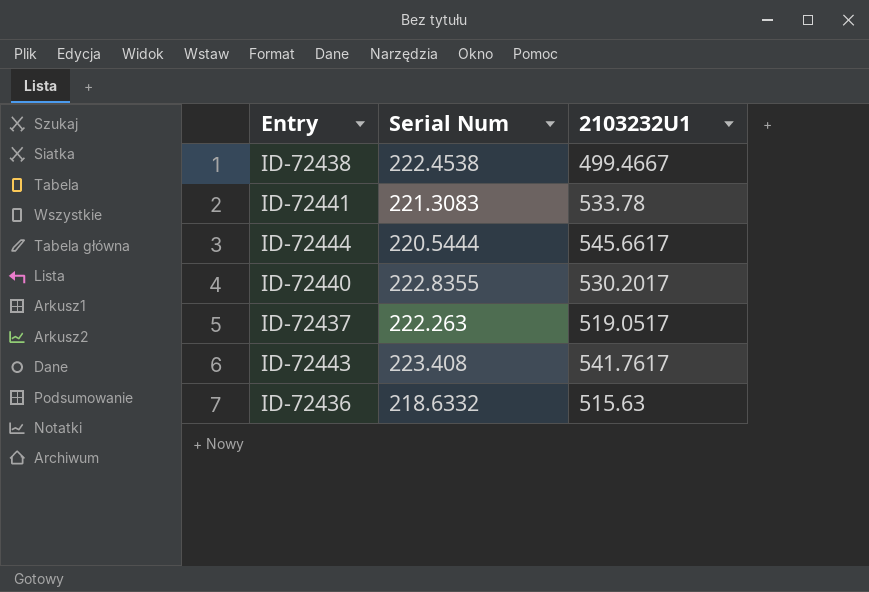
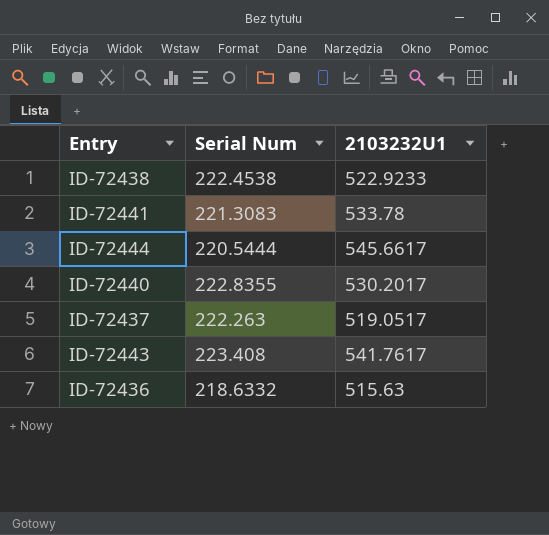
ID-72438 | 2103232U1: 499.4667 -> 522.9233

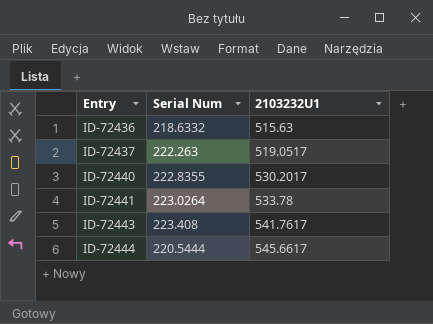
row order: none -> Entry ascending
row ID-72438: 222.4538 | 522.9233 -> none
ID-72441 | Serial Num: 221.3083 -> 223.0264

